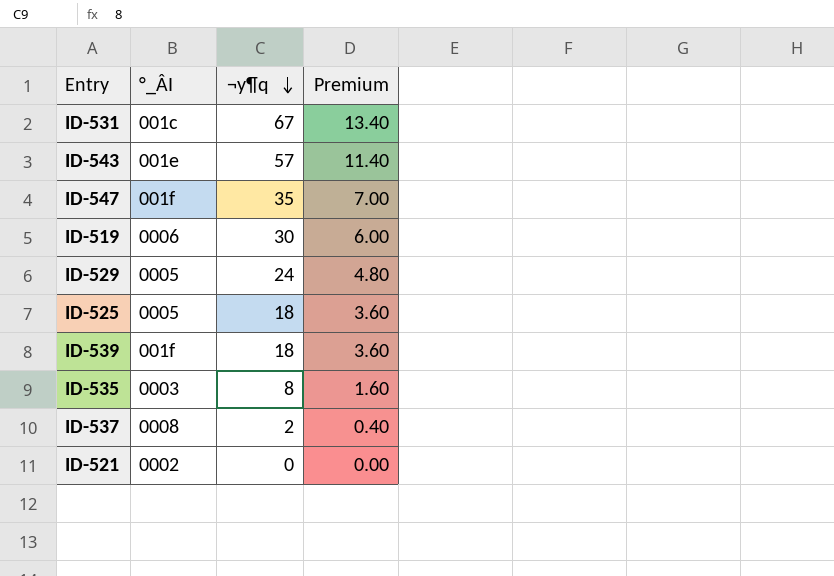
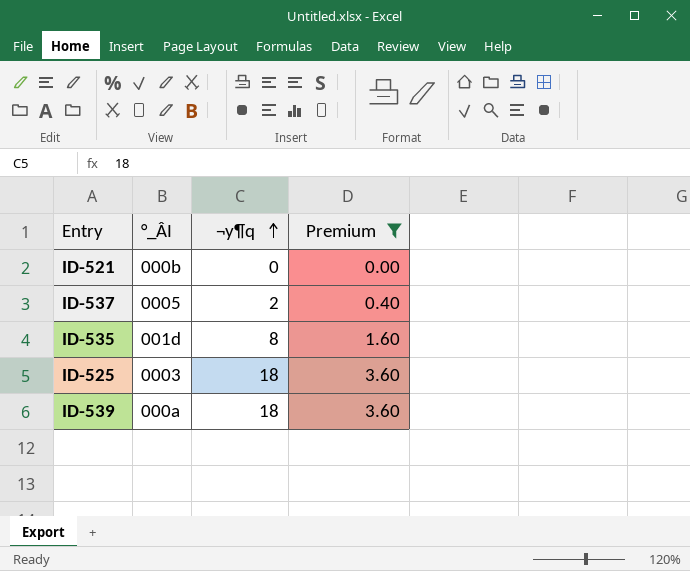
filter: none -> Premium <= 3.60
row order: ¬y¶q descending -> ¬y¶q ascending
ID-521 | °_ÂI: 0002 -> 000b
ID-537 | °_ÂI: 0008 -> 0005
ID-535 | °_ÂI: 0003 -> 001d
ID-525 | °_ÂI: 0005 -> 0003
ID-539 | °_ÂI: 001f -> 000a

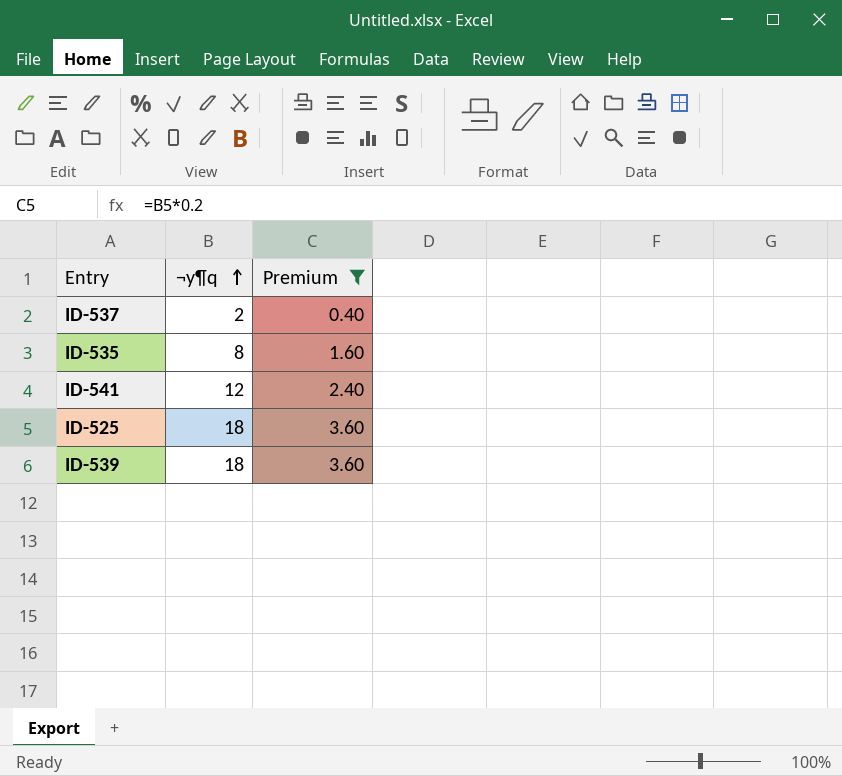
column °_ÂI | position: 2 -> none
row ID-521: 000b | 0 | 0.00 -> none
row ID-541: none -> 12 | 2.40

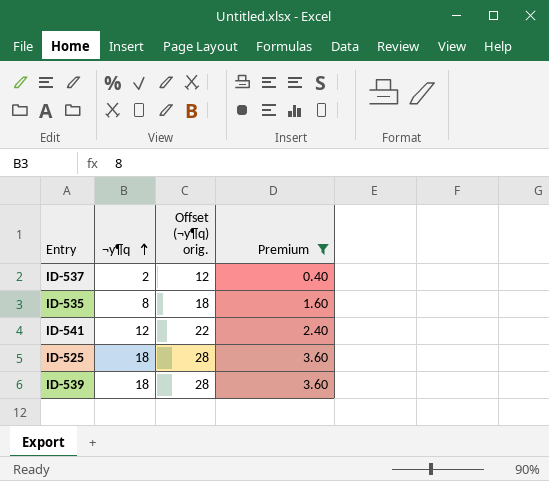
column Offset (¬y¶q) orig. | formula: none -> [¬y¶q] + 10

